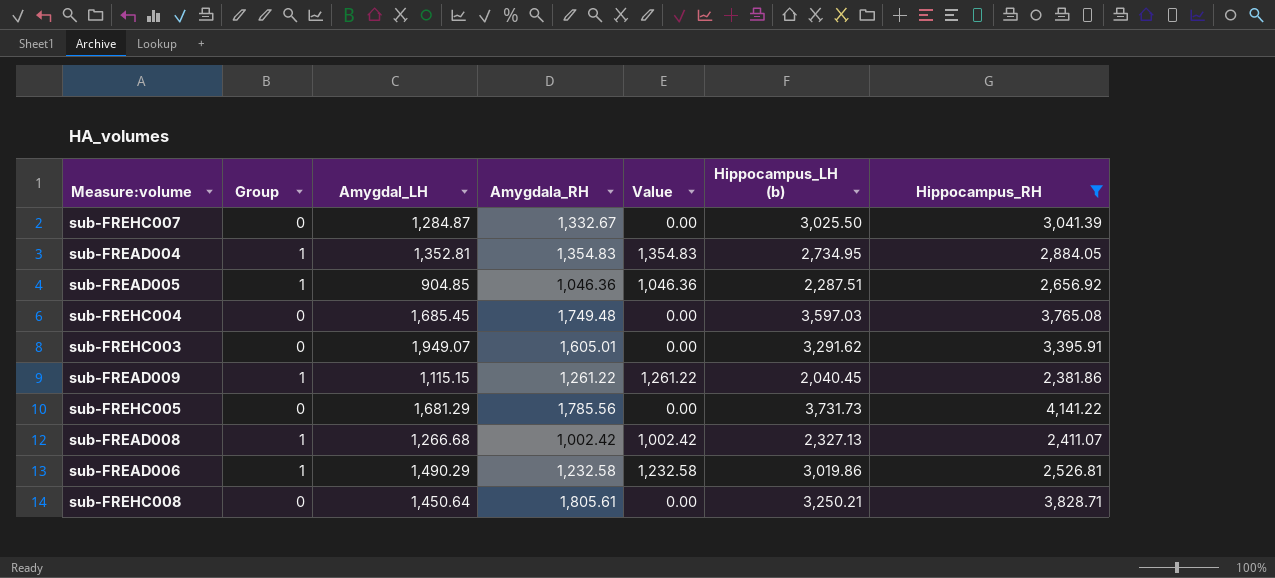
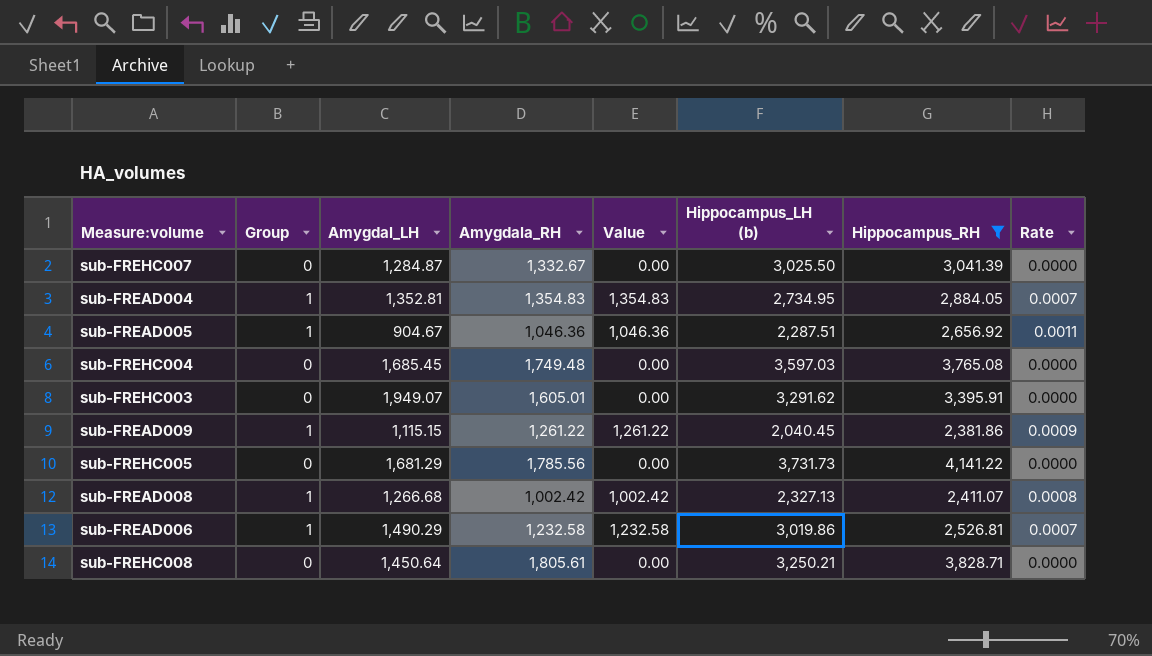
column Rate | formula: none -> [Group] / [Amygdal_LH]
sub-FREAD005 | Amygdal_LH: 904.85 -> 904.67

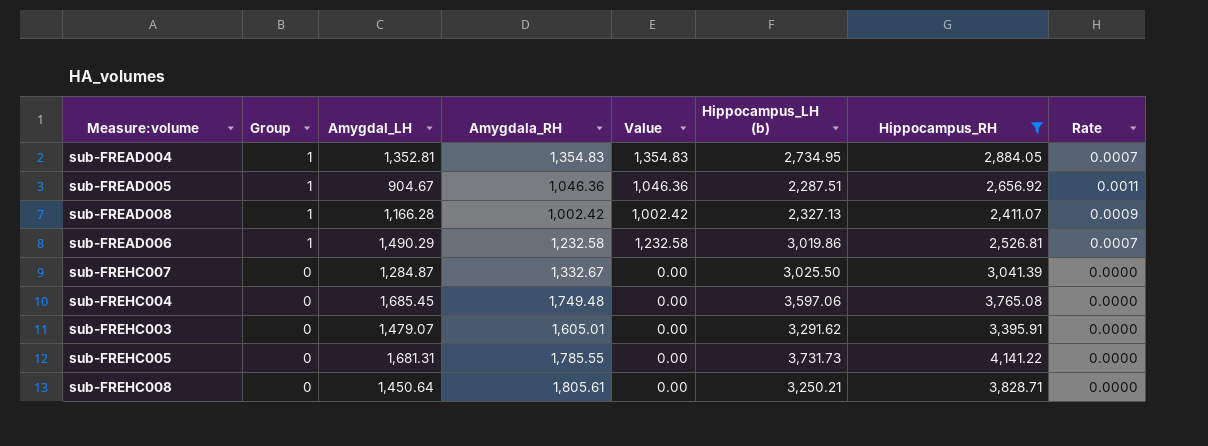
row order: none -> Group descending
row sub-FREAD009: 1 | 1,115.15 | 1,261.22 | 1,261.22 | 2,040.45 | 2,381.86 | 0.0009 -> none
sub-FREAD008 | Amygdal_LH: 1,266.68 -> 1,166.28
sub-FREAD008 | Rate: 0.0008 -> 0.0009
sub-FREHC004 | Hippocampus_LH (b): 3,597.03 -> 3,597.06
sub-FREHC003 | Amygdal_LH: 1,949.07 -> 1,479.07
sub-FREHC005 | Amygdal_LH: 1,681.29 -> 1,681.31
sub-FREHC005 | Amygdala_RH: 1,785.56 -> 1,785.55

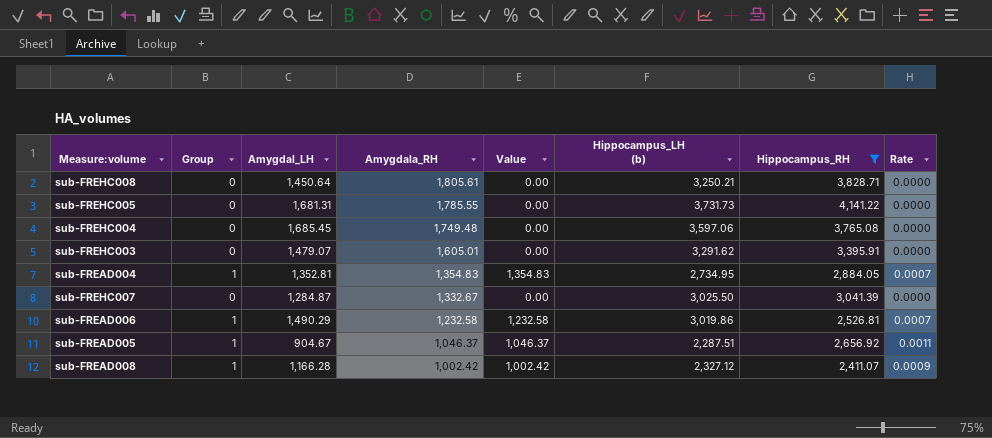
row order: Group descending -> Amygdala_RH descending
sub-FREAD005 | Amygdala_RH: 1,046.36 -> 1,046.37
sub-FREAD005 | Value: 1,046.36 -> 1,046.37
sub-FREAD008 | Hippocampus_LH (b): 2,327.13 -> 2,327.12

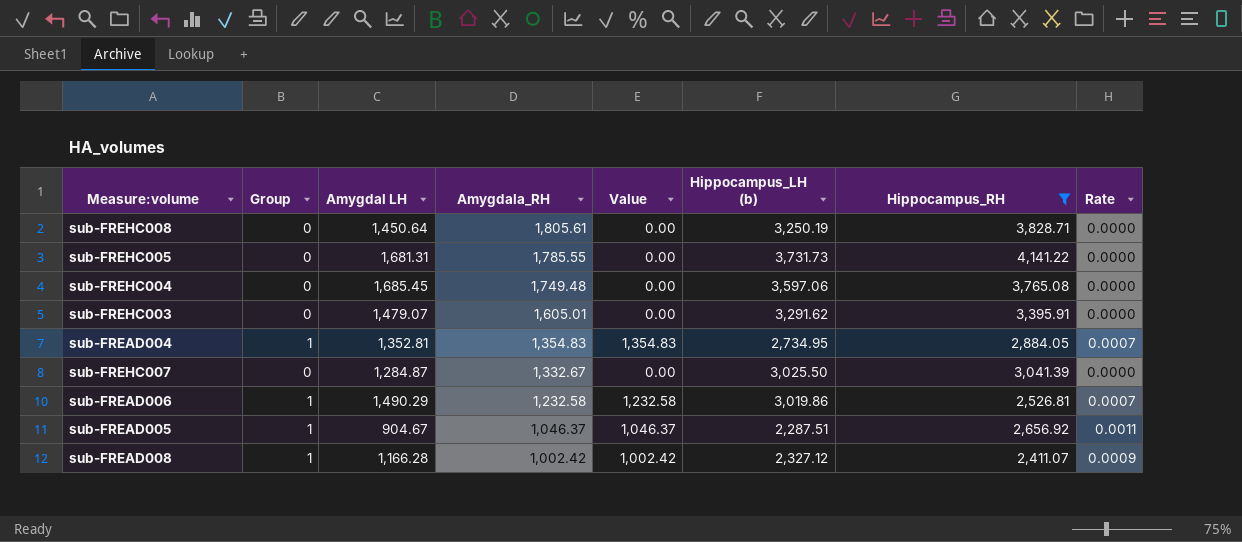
column name: Amygdal_LH -> Amygdal LH
sub-FREHC008 | Hippocampus_LH (b): 3,250.21 -> 3,250.19

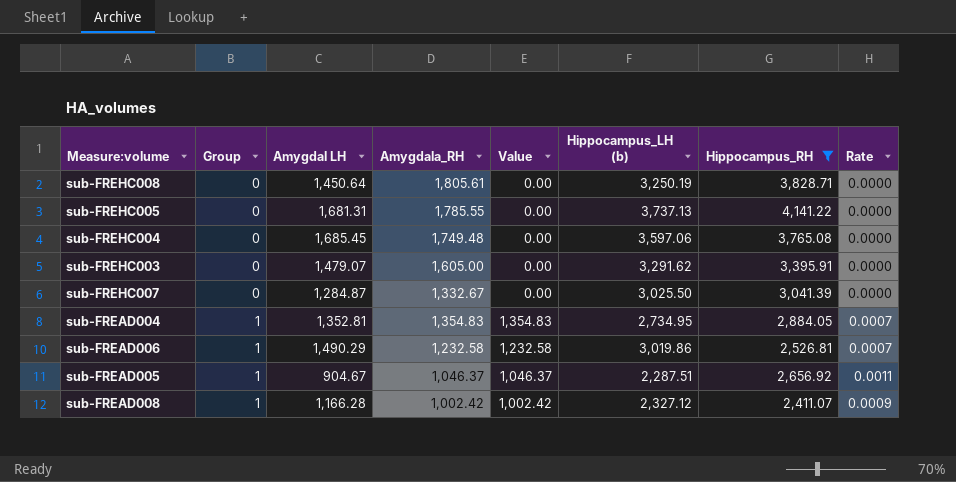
row order: Amygdala_RH descending -> Group ascending
sub-FREHC005 | Hippocampus_LH (b): 3,731.73 -> 3,737.13
sub-FREHC003 | Amygdala_RH: 1,605.01 -> 1,605.00

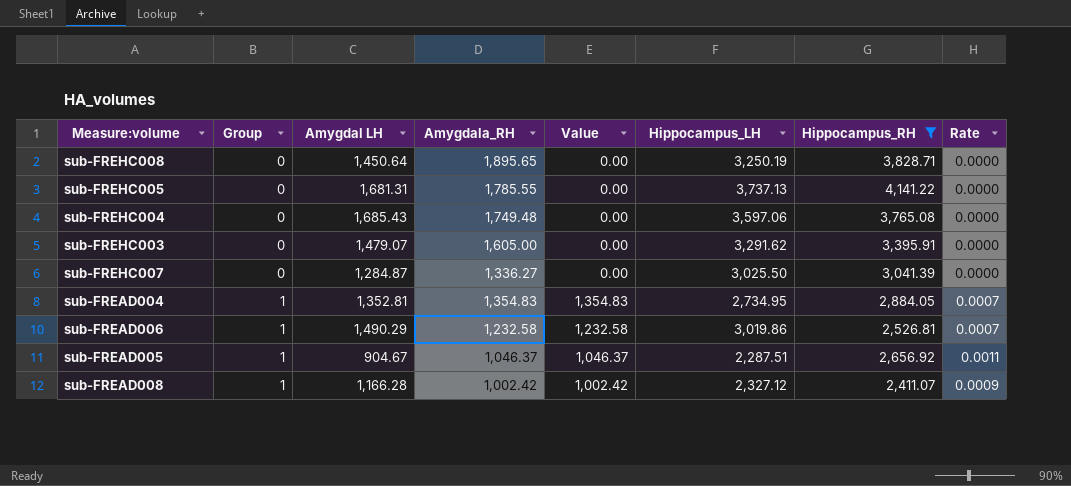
column name: Hippocampus_LH (b) -> Hippocampus_LH
sub-FREHC008 | Amygdala_RH: 1,805.61 -> 1,895.65
sub-FREHC004 | Amygdal LH: 1,685.45 -> 1,685.43
sub-FREHC007 | Amygdala_RH: 1,332.67 -> 1,336.27

